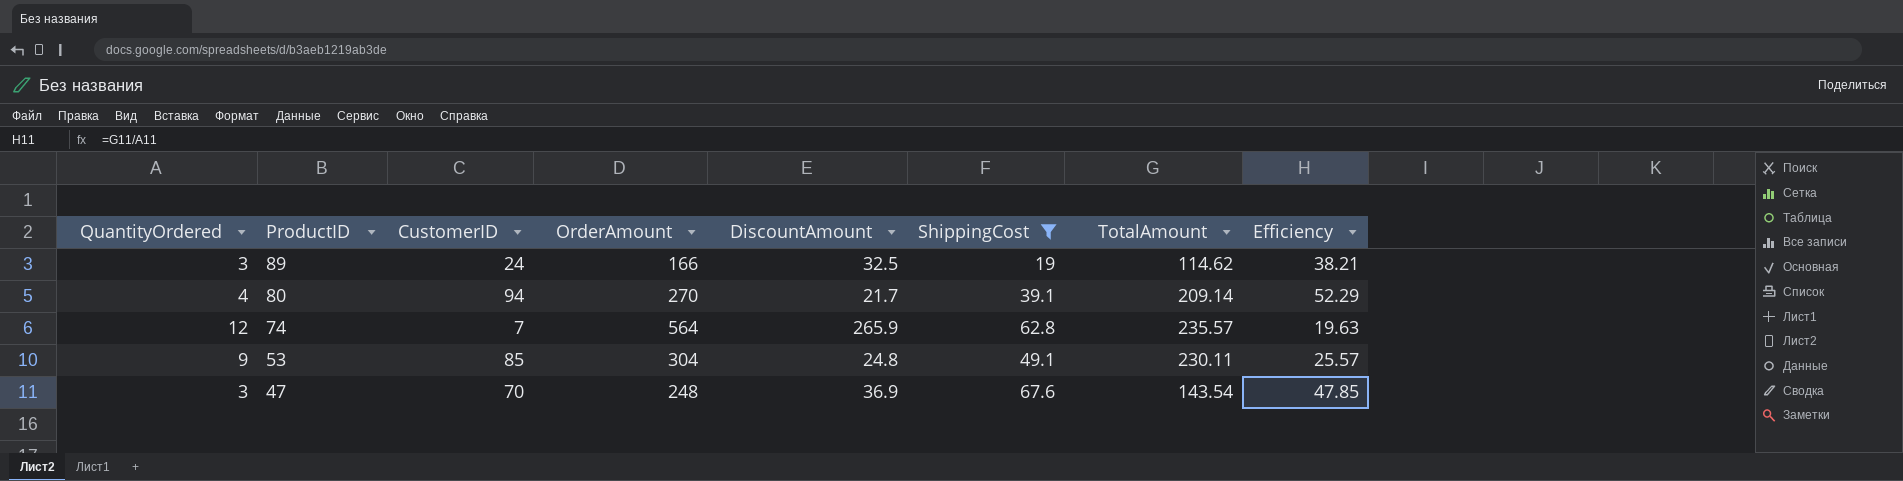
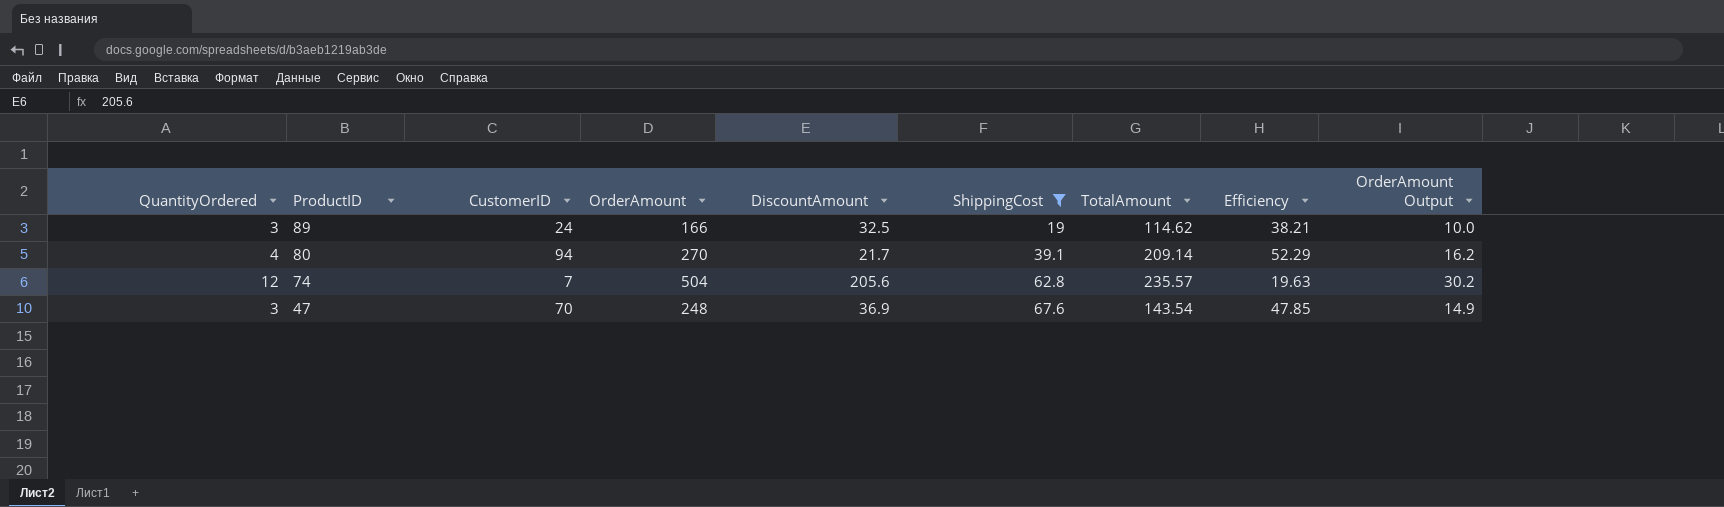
column OrderAmount Output | formula: none -> [OrderAmount] * 0.06
row 53: 9 | 85 | 304 | 24.8 | 49.1 | 230.11 | 25.57 -> none
74 | OrderAmount: 564 -> 504
74 | DiscountAmount: 265.9 -> 205.6

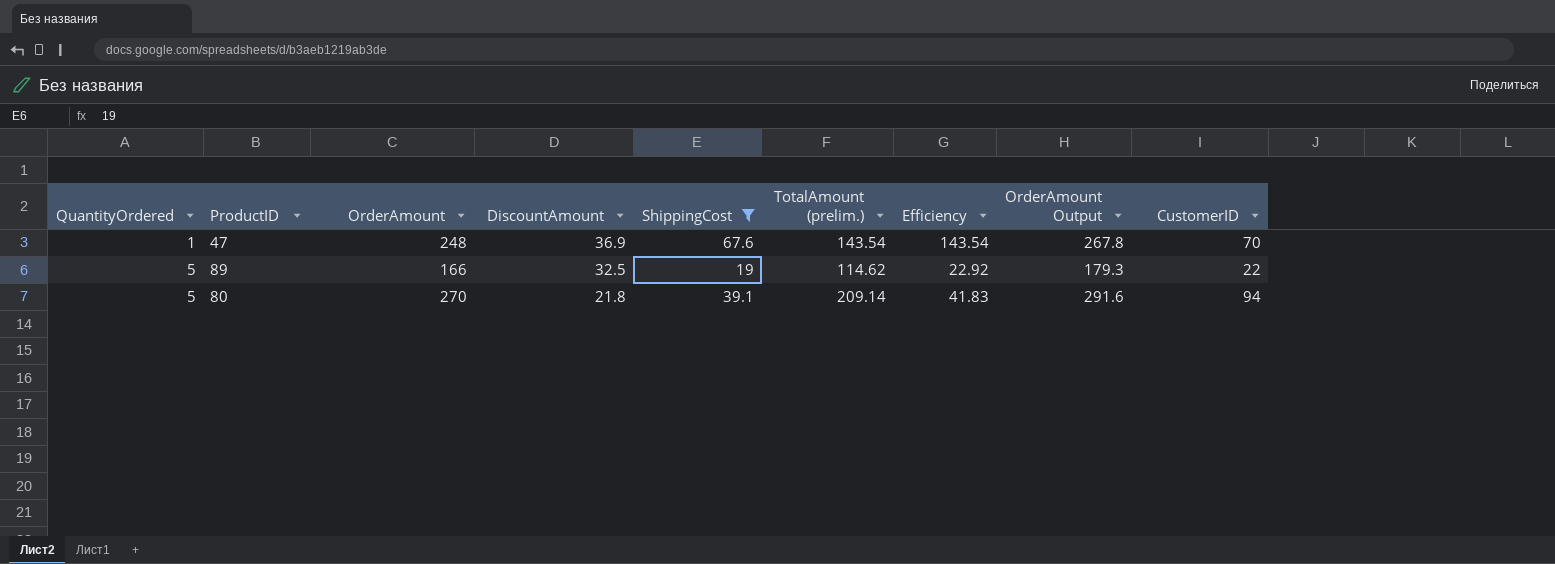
row order: ProductID descending -> QuantityOrdered ascending
column name: TotalAmount -> TotalAmount (prelim.)
column OrderAmount Output | formula: [OrderAmount] * 0.06 -> [OrderAmount] * 1.08
column CustomerID | position: 3 -> 9
row 74: 12 | 7 | 504 | 205.6 | 62.8 | 235.57 | 19.63 | 30.2 -> none
47 | QuantityOrdered: 3 -> 1
47 | Efficiency: 47.85 -> 143.54
89 | QuantityOrdered: 3 -> 5
89 | Efficiency: 38.21 -> 22.92
89 | CustomerID: 24 -> 22
80 | QuantityOrdered: 4 -> 5
80 | DiscountAmount: 21.7 -> 21.8
80 | Efficiency: 52.29 -> 41.83

